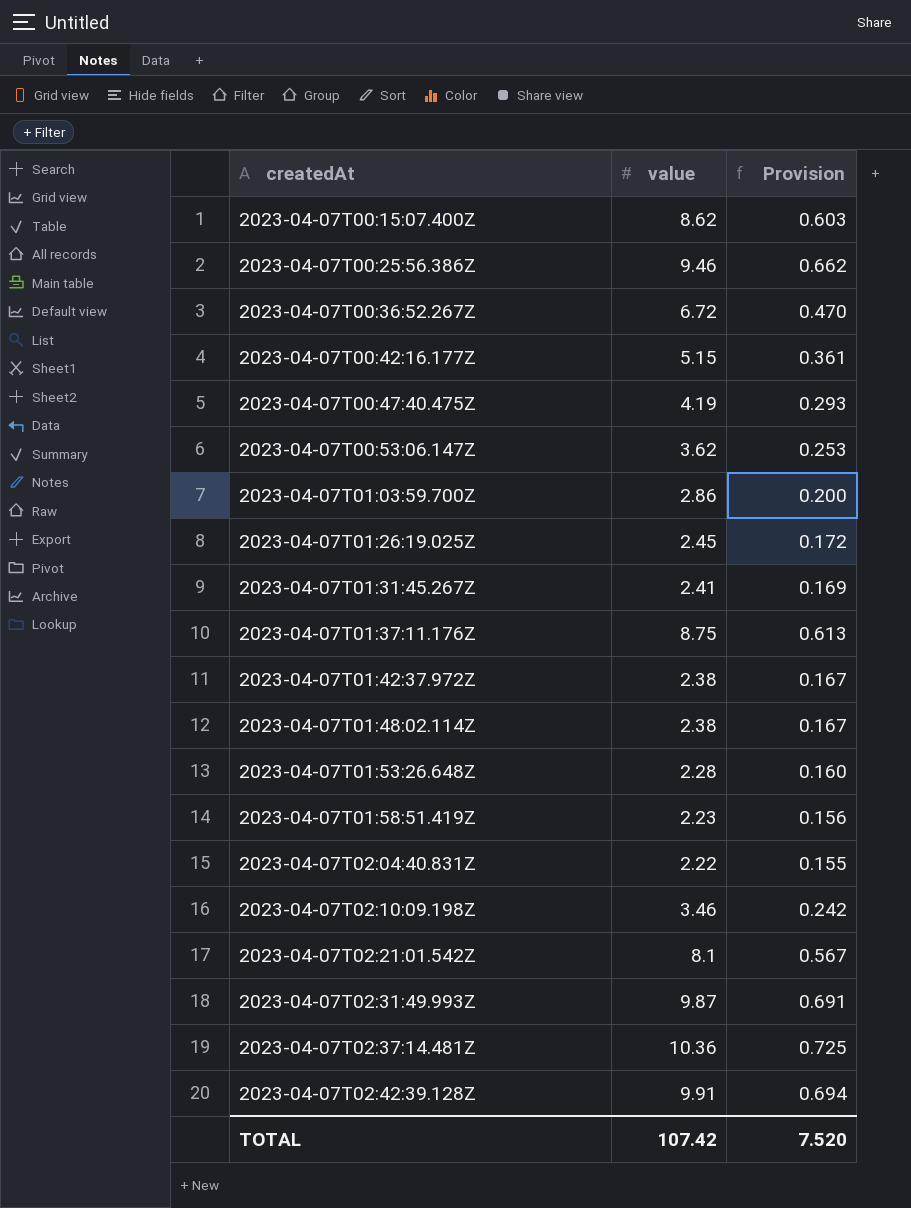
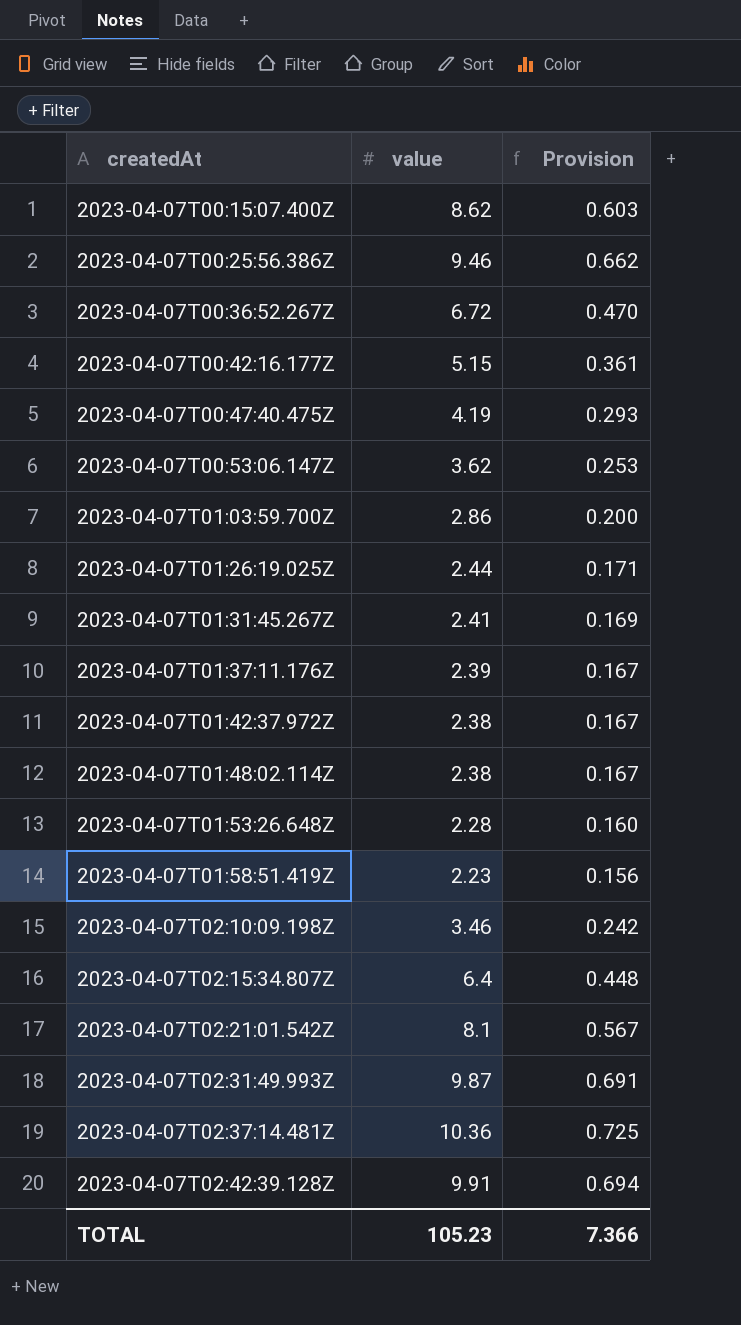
row 2023-04-07T02:04:40.831Z: 2.22 | 0.155 -> none
2023-04-07T01:26:19.025Z | value: 2.45 -> 2.44
2023-04-07T01:26:19.025Z | Provision: 0.172 -> 0.171
2023-04-07T01:37:11.176Z | value: 8.75 -> 2.39
2023-04-07T01:37:11.176Z | Provision: 0.613 -> 0.167
row 2023-04-07T02:15:34.807Z: none -> 6.4 | 0.448
TOTAL | value: 107.42 -> 105.23
TOTAL | Provision: 7.520 -> 7.366

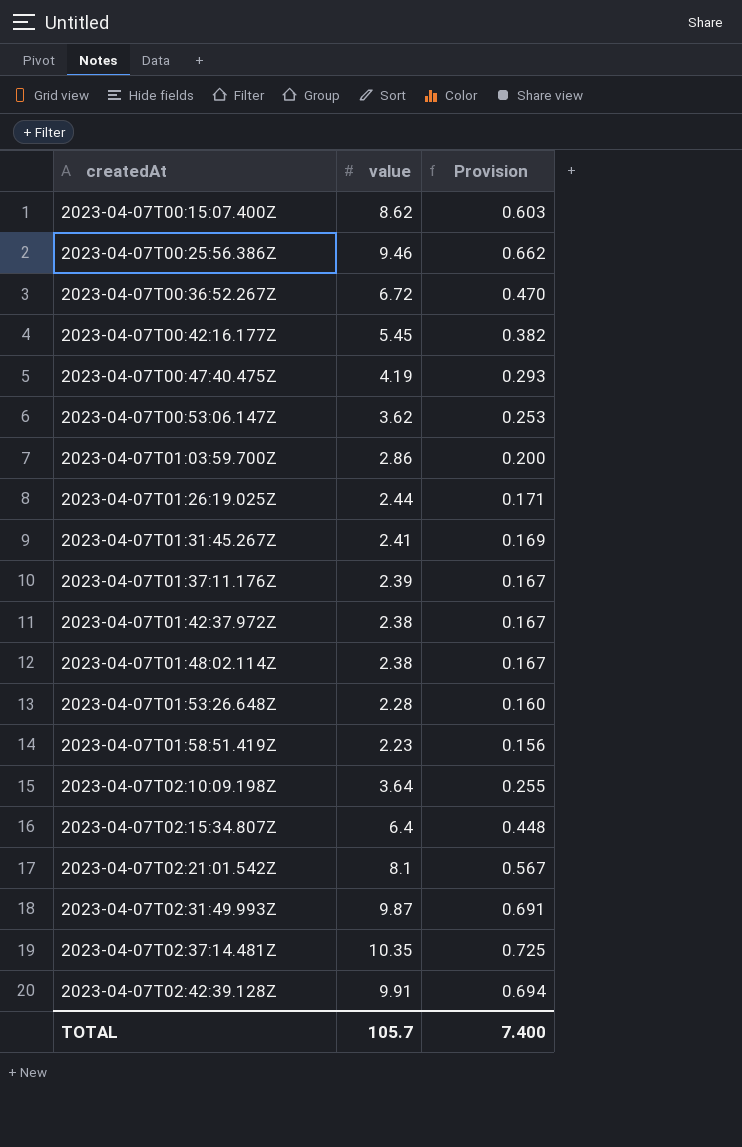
2023-04-07T00:42:16.177Z | value: 5.15 -> 5.45
2023-04-07T00:42:16.177Z | Provision: 0.361 -> 0.382
2023-04-07T02:10:09.198Z | value: 3.46 -> 3.64
2023-04-07T02:10:09.198Z | Provision: 0.242 -> 0.255
2023-04-07T02:37:14.481Z | value: 10.36 -> 10.35
TOTAL | value: 105.23 -> 105.7
TOTAL | Provision: 7.366 -> 7.400

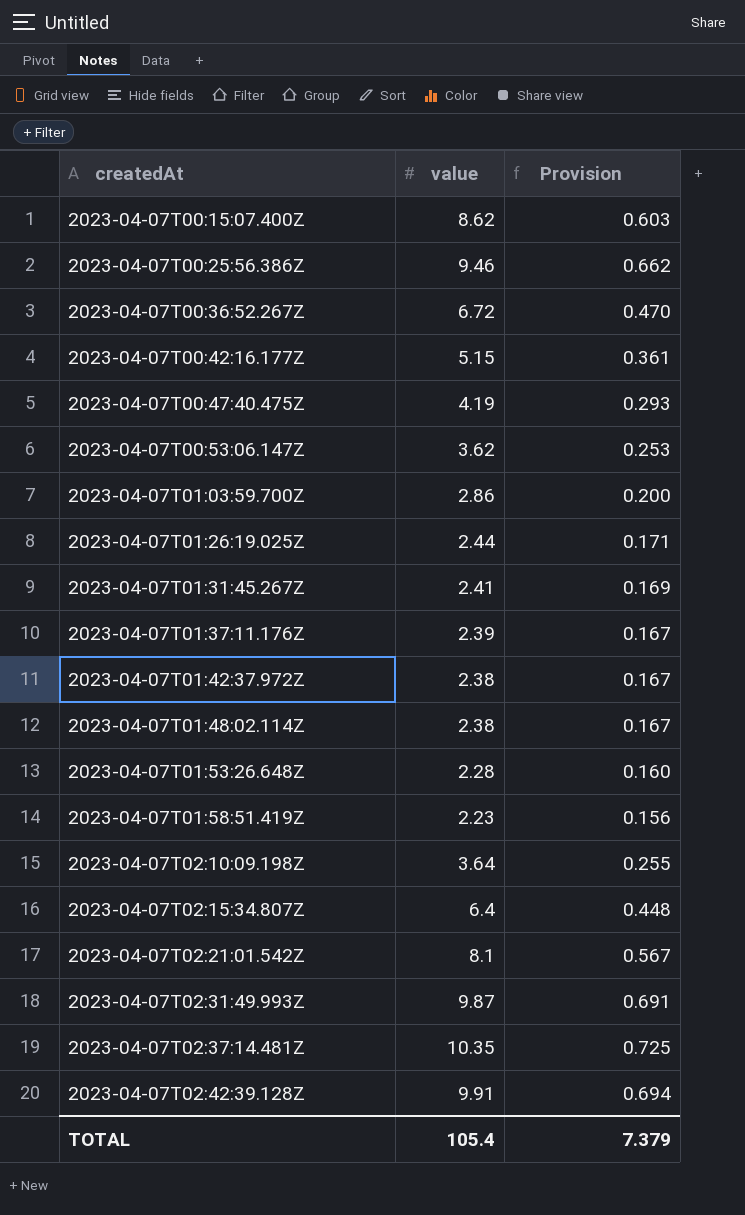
2023-04-07T00:42:16.177Z | value: 5.45 -> 5.15
2023-04-07T00:42:16.177Z | Provision: 0.382 -> 0.361
TOTAL | value: 105.7 -> 105.4
TOTAL | Provision: 7.400 -> 7.379

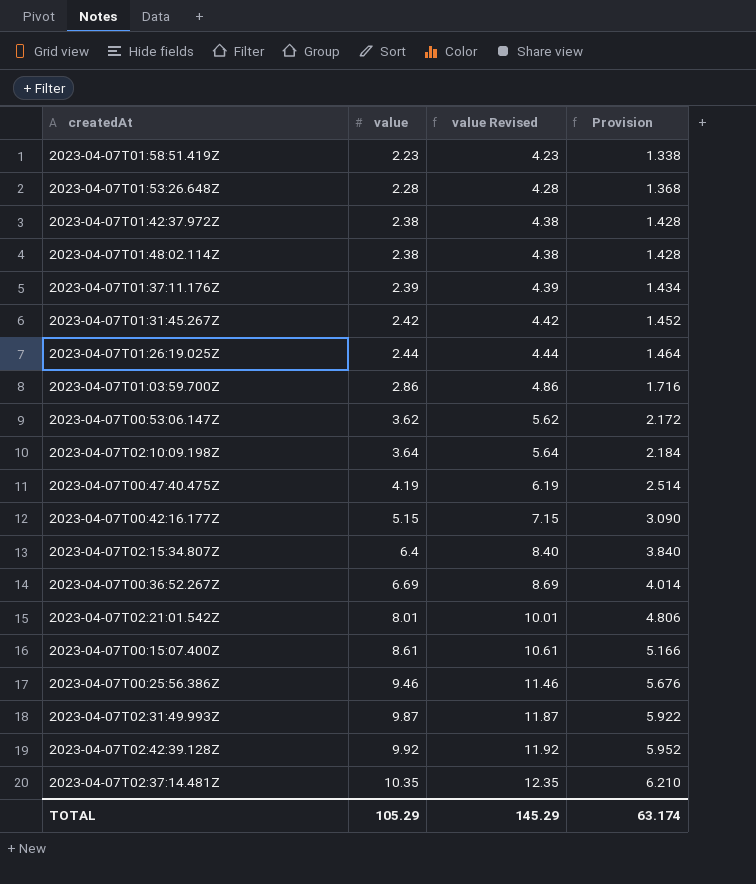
row order: createdAt ascending -> value ascending
column value Revised | formula: none -> [value] + 2
column Provision | formula: [value] * 0.07 -> [value] * 0.6
2023-04-07T01:31:45.267Z | value: 2.41 -> 2.42
2023-04-07T00:36:52.267Z | value: 6.72 -> 6.69
2023-04-07T02:21:01.542Z | value: 8.1 -> 8.01
2023-04-07T00:15:07.400Z | value: 8.62 -> 8.61
2023-04-07T02:42:39.128Z | value: 9.91 -> 9.92
TOTAL | value: 105.4 -> 105.29
TOTAL | Provision: 7.379 -> 63.174

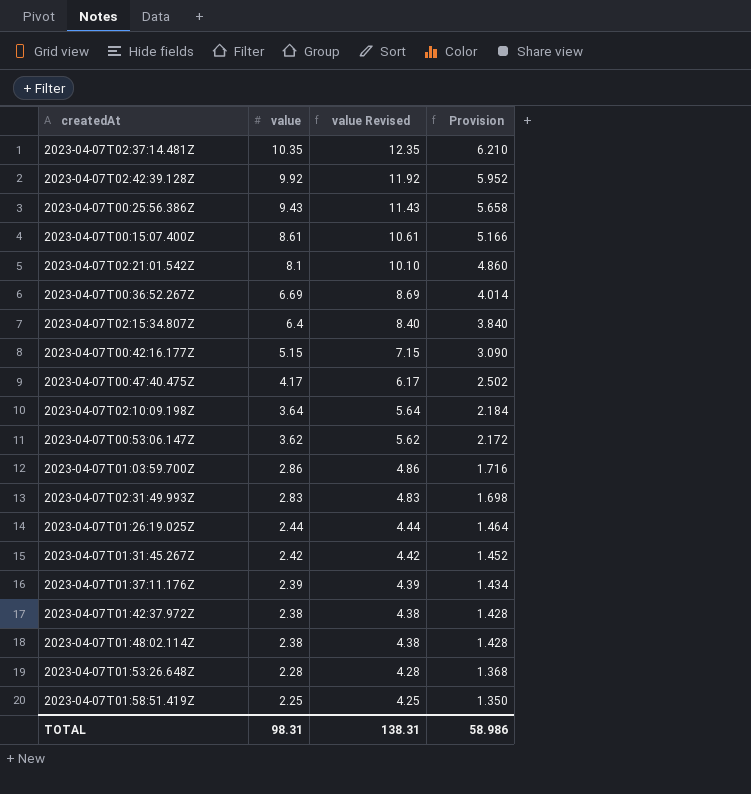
row order: value ascending -> value descending
2023-04-07T00:25:56.386Z | value: 9.46 -> 9.43
2023-04-07T00:25:56.386Z | value Revised: 11.46 -> 11.43
2023-04-07T00:25:56.386Z | Provision: 5.676 -> 5.658
2023-04-07T02:21:01.542Z | value: 8.01 -> 8.1
2023-04-07T02:21:01.542Z | value Revised: 10.01 -> 10.10
2023-04-07T02:21:01.542Z | Provision: 4.806 -> 4.860
2023-04-07T00:47:40.475Z | value: 4.19 -> 4.17
2023-04-07T00:47:40.475Z | value Revised: 6.19 -> 6.17
2023-04-07T00:47:40.475Z | Provision: 2.514 -> 2.502
2023-04-07T02:31:49.993Z | value: 9.87 -> 2.83
2023-04-07T02:31:49.993Z | value Revised: 11.87 -> 4.83
2023-04-07T02:31:49.993Z | Provision: 5.922 -> 1.698
2023-04-07T01:58:51.419Z | value: 2.23 -> 2.25
2023-04-07T01:58:51.419Z | value Revised: 4.23 -> 4.25
2023-04-07T01:58:51.419Z | Provision: 1.338 -> 1.350
TOTAL | value: 105.29 -> 98.31
TOTAL | value Revised: 145.29 -> 138.31
TOTAL | Provision: 63.174 -> 58.986

